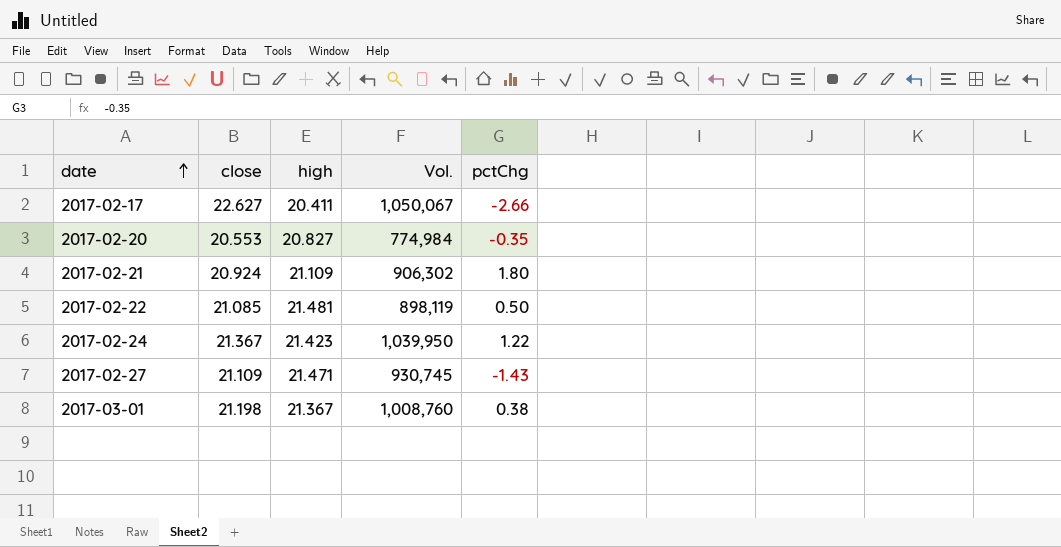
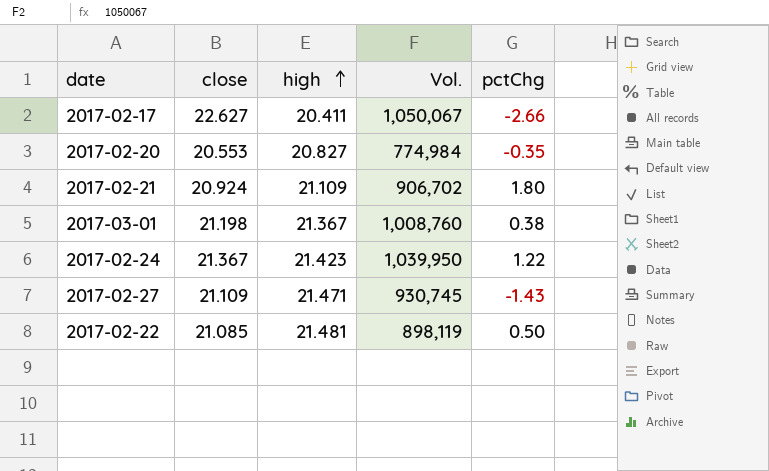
row order: date ascending -> high ascending
2017-02-21 | Vol.: 906,302 -> 906,702

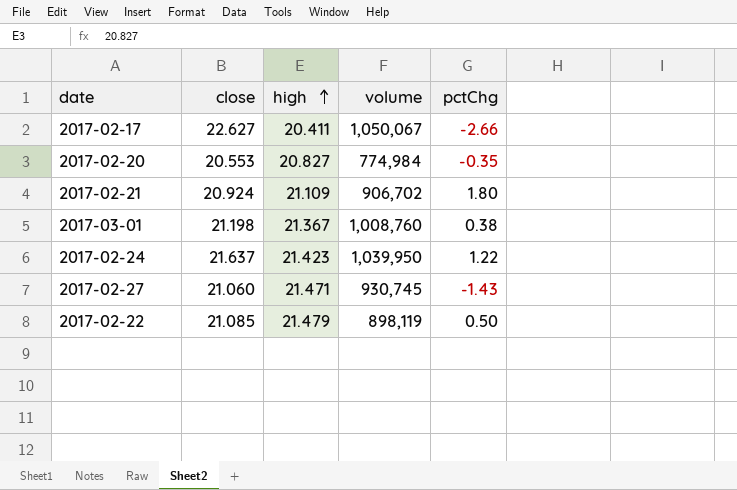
column name: Vol. -> volume
2017-02-24 | close: 21.367 -> 21.637
2017-02-27 | close: 21.109 -> 21.060
2017-02-22 | high: 21.481 -> 21.479

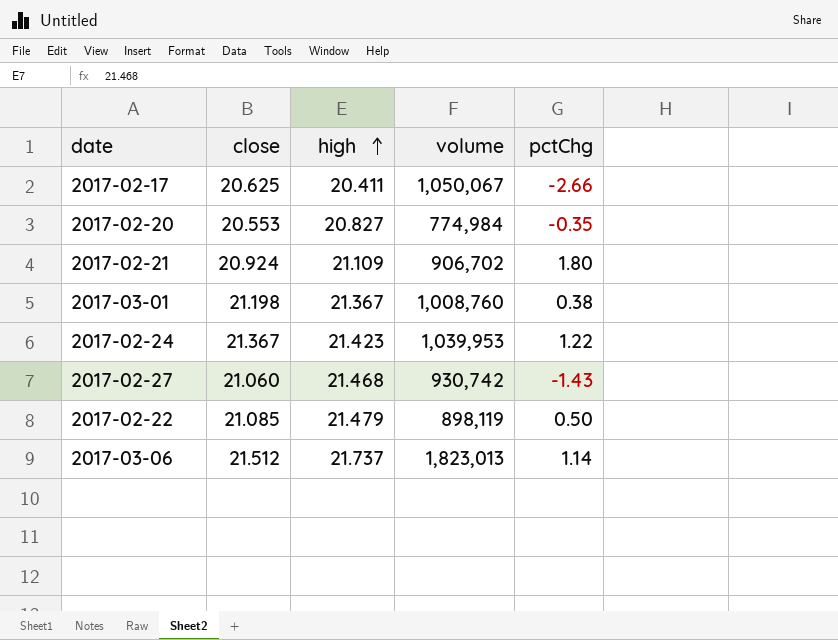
2017-02-17 | close: 22.627 -> 20.625
2017-02-24 | close: 21.637 -> 21.367
2017-02-24 | volume: 1,039,950 -> 1,039,953
2017-02-27 | high: 21.471 -> 21.468
2017-02-27 | volume: 930,745 -> 930,742
row 2017-03-06: none -> 21.512 | 21.737 | 1,823,013 | 1.14

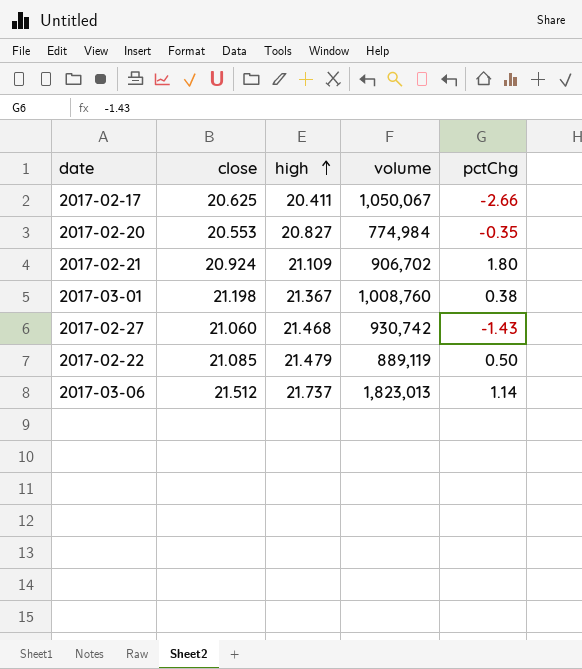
row 2017-02-24: 21.367 | 21.423 | 1,039,953 | 1.22 -> none
2017-02-22 | volume: 898,119 -> 889,119

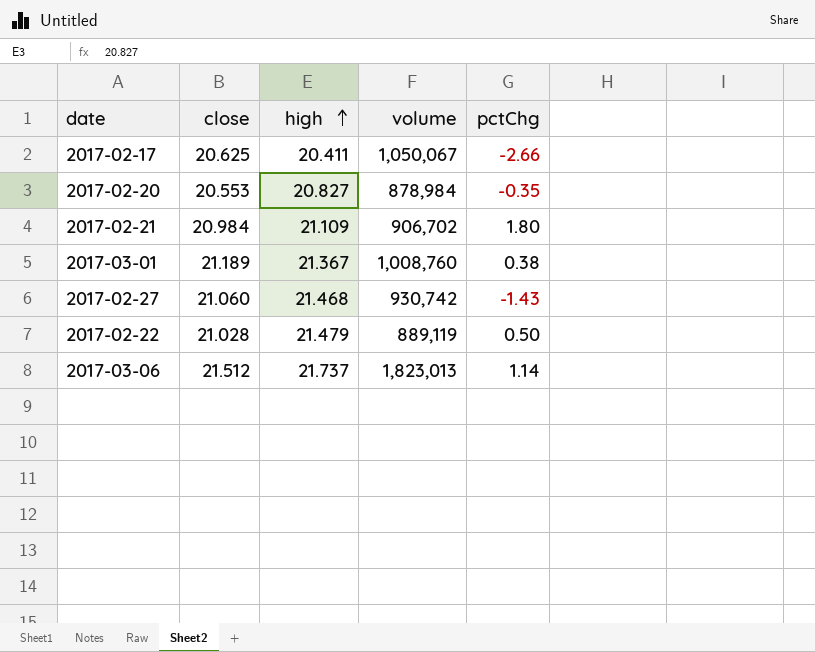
2017-02-20 | volume: 774,984 -> 878,984
2017-02-21 | close: 20.924 -> 20.984
2017-03-01 | close: 21.198 -> 21.189
2017-02-22 | close: 21.085 -> 21.028

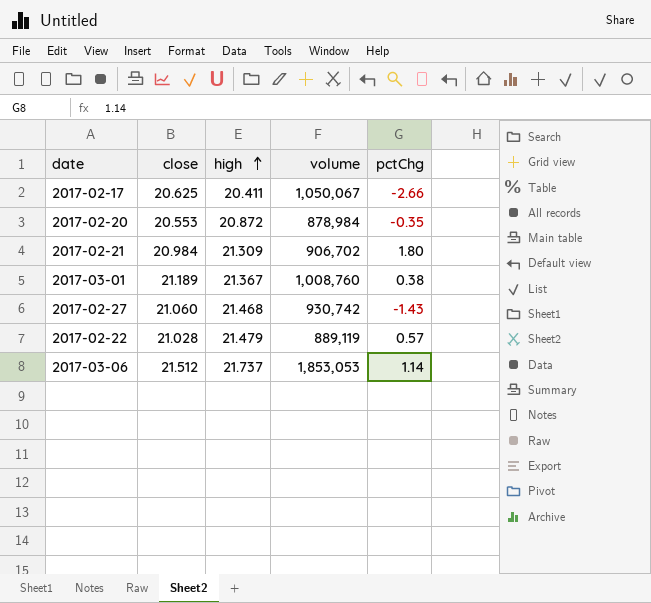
2017-02-20 | high: 20.827 -> 20.872
2017-02-21 | high: 21.109 -> 21.309
2017-02-22 | pctChg: 0.50 -> 0.57
2017-03-06 | volume: 1,823,013 -> 1,853,053

